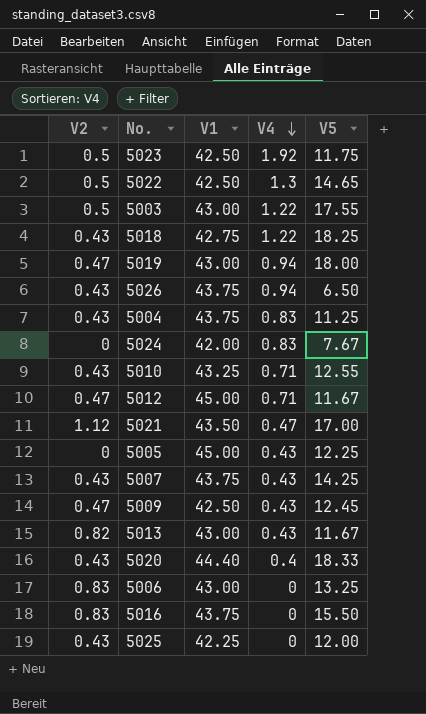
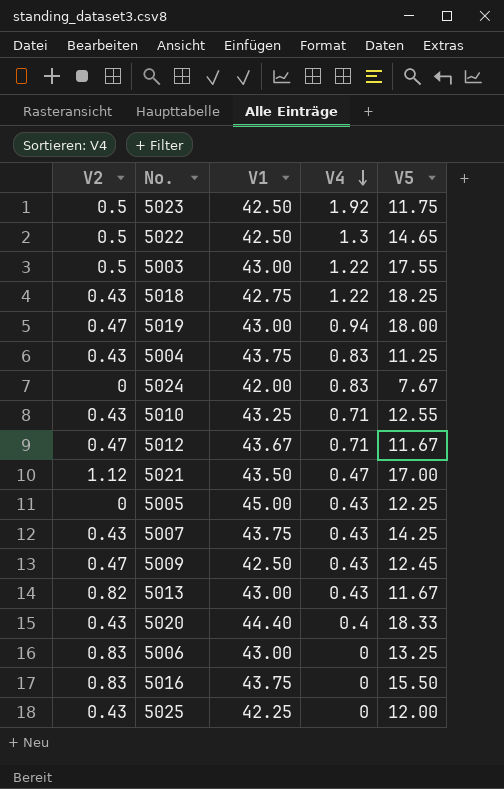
row 5026: 0.43 | 43.75 | 0.94 | 6.50 -> none
5012 | V1: 45.00 -> 43.67

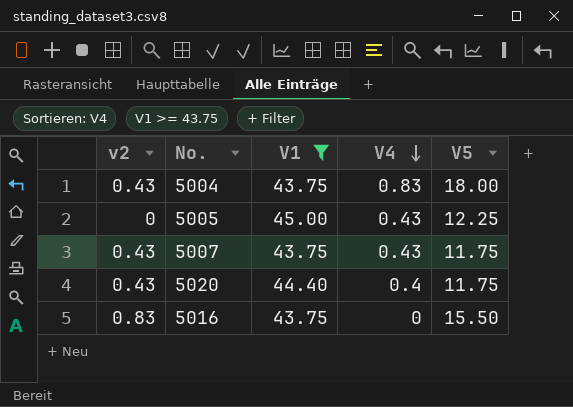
filter: none -> V1 >= 43.75
column name: V2 -> v2
5004 | V5: 11.25 -> 18.00
5007 | V5: 14.25 -> 11.75
5020 | V5: 18.33 -> 11.75

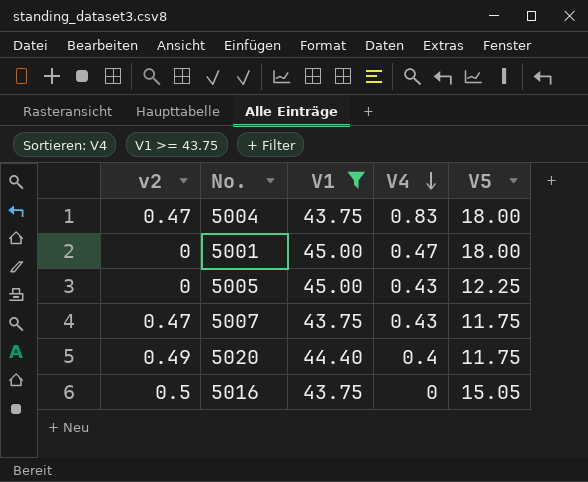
5004 | v2: 0.43 -> 0.47
row 5001: none -> 0 | 45.00 | 0.47 | 18.00
5007 | v2: 0.43 -> 0.47
5020 | v2: 0.43 -> 0.49
5016 | v2: 0.83 -> 0.5
5016 | V5: 15.50 -> 15.05

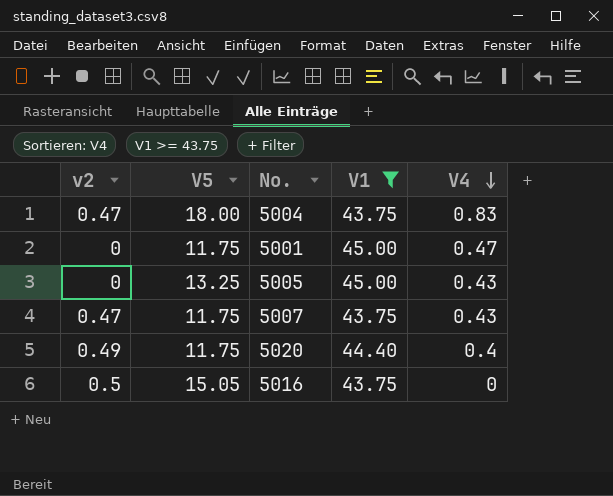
column V5 | position: 5 -> 2
5001 | V5: 18.00 -> 11.75
5005 | V5: 12.25 -> 13.25

